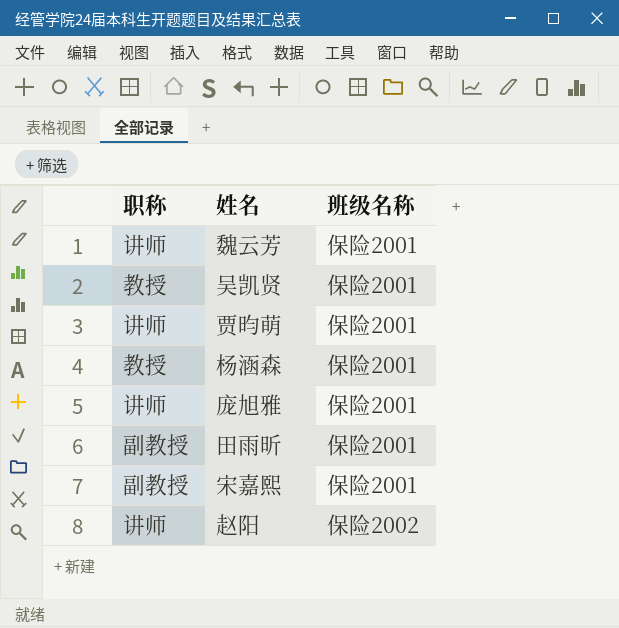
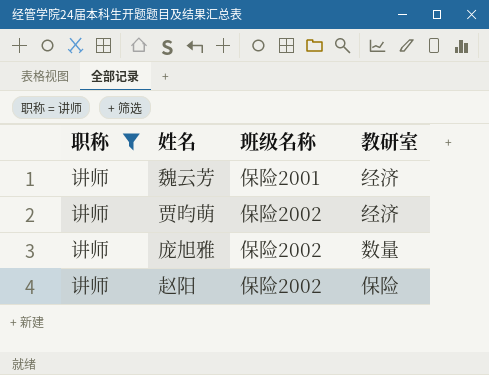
filter: none -> 职称 = 讲师
column 教研室 | position: none -> 4
贾昀萌 | 班级名称: 保险2001 -> 保险2002
庞旭雅 | 班级名称: 保险2001 -> 保险2002

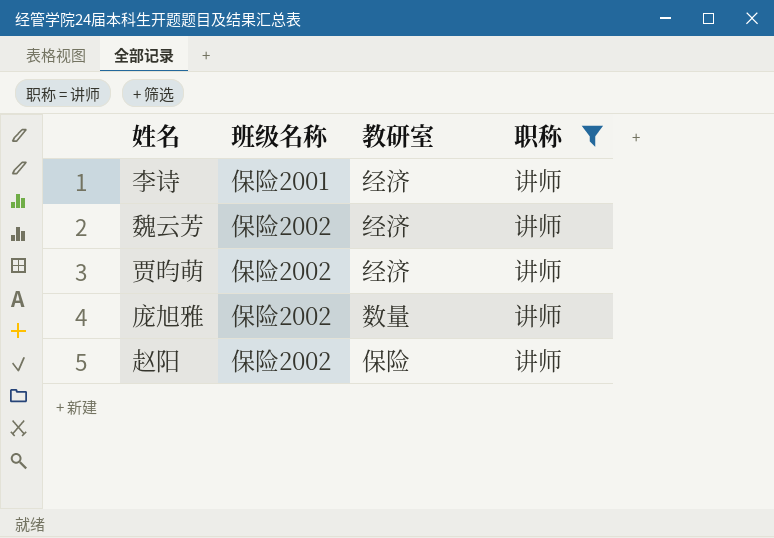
column 职称 | position: 1 -> 4
row 李诗: none -> 保险2001 | 经济 | 讲师
魏云芳 | 班级名称: 保险2001 -> 保险2002

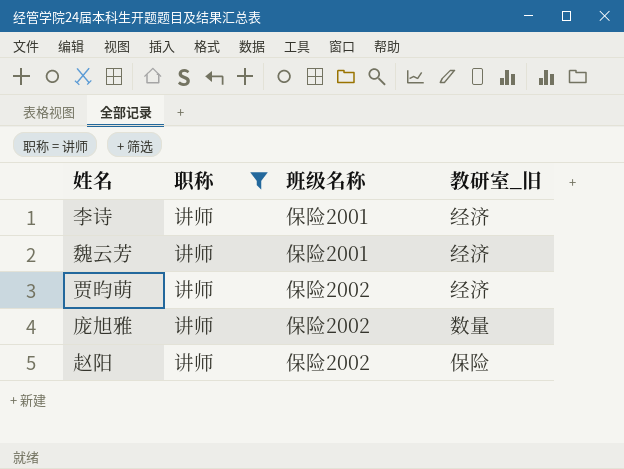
column 职称 | position: 4 -> 2
column name: 教研室 -> 教研室_旧
魏云芳 | 班级名称: 保险2002 -> 保险2001

